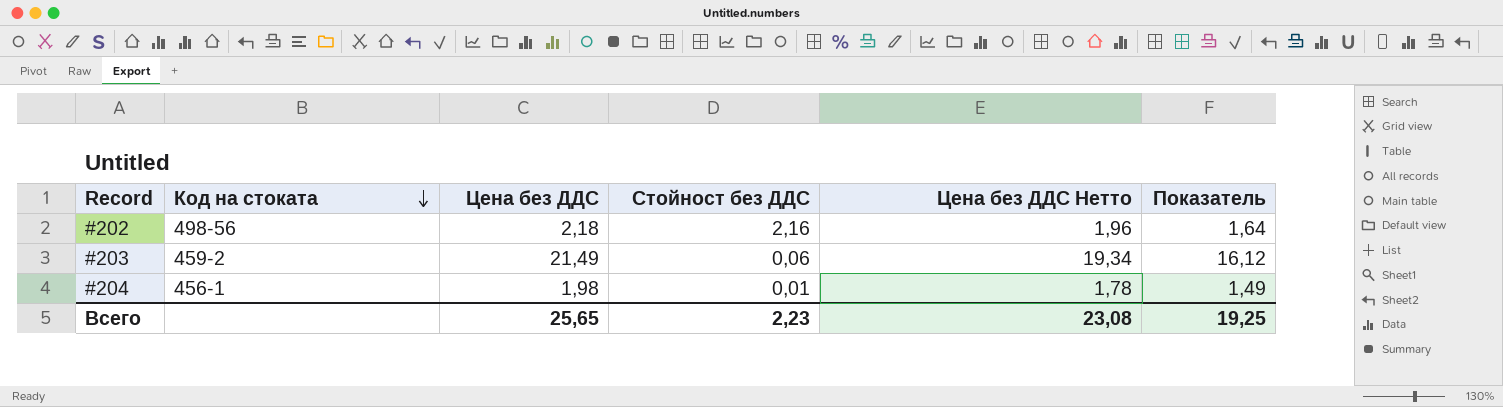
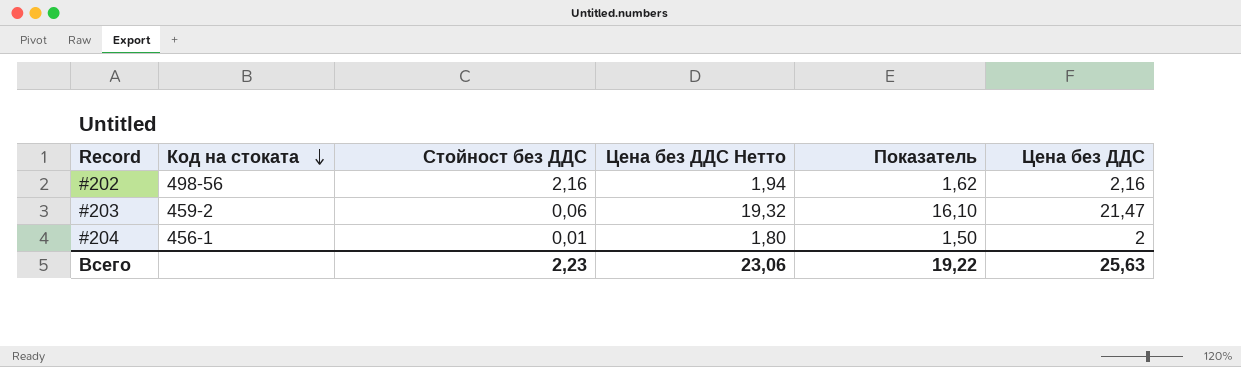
column Цена без ДДС | position: 3 -> 6
#202 | Цена без ДДС Нетто: 1,96 -> 1,94
#202 | Показатель: 1,64 -> 1,62
#202 | Цена без ДДС: 2,18 -> 2,16
#203 | Цена без ДДС Нетто: 19,34 -> 19,32
#203 | Показатель: 16,12 -> 16,10
#203 | Цена без ДДС: 21,49 -> 21,47
#204 | Цена без ДДС Нетто: 1,78 -> 1,80
#204 | Показатель: 1,49 -> 1,50
#204 | Цена без ДДС: 1,98 -> 2
Всего | Цена без ДДС Нетто: 23,08 -> 23,06
Всего | Показатель: 19,25 -> 19,22
Всего | Цена без ДДС: 25,65 -> 25,63

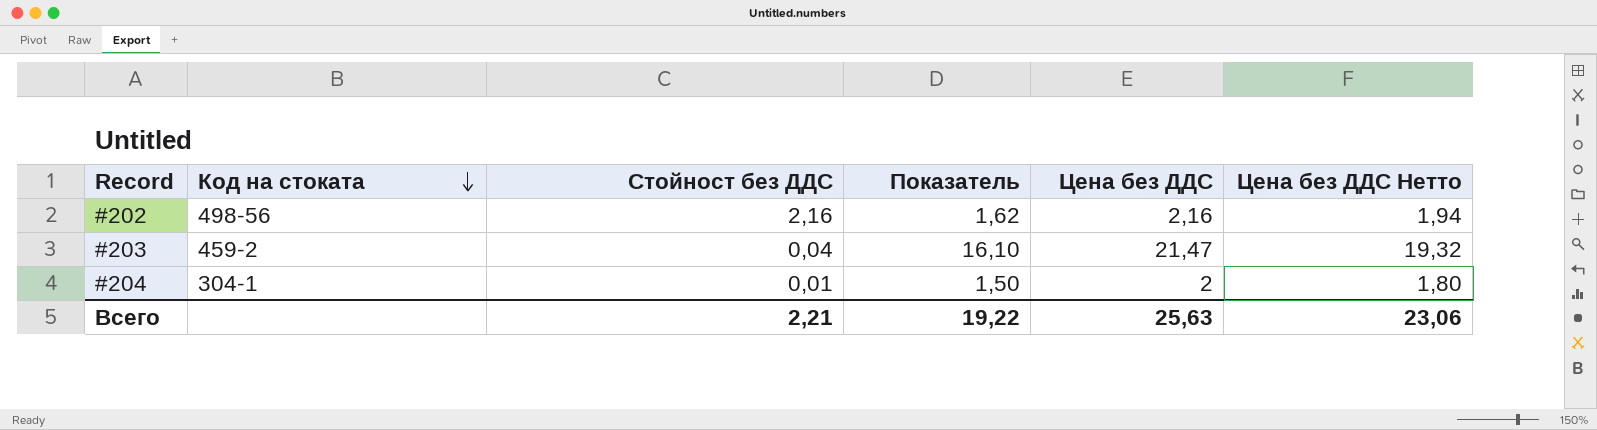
column Цена без ДДС Нетто | position: 4 -> 6
#203 | Стойност без ДДС: 0,06 -> 0,04
#204 | Код на стоката: 456-1 -> 304-1
Всего | Стойност без ДДС: 2,23 -> 2,21

